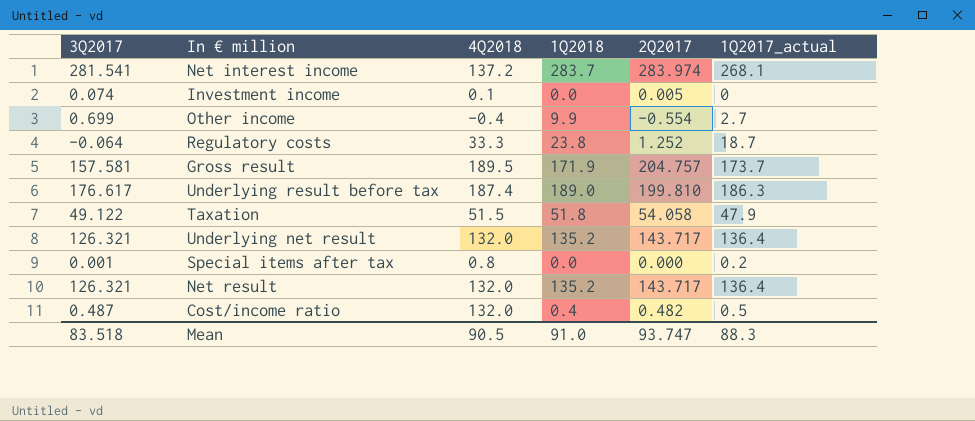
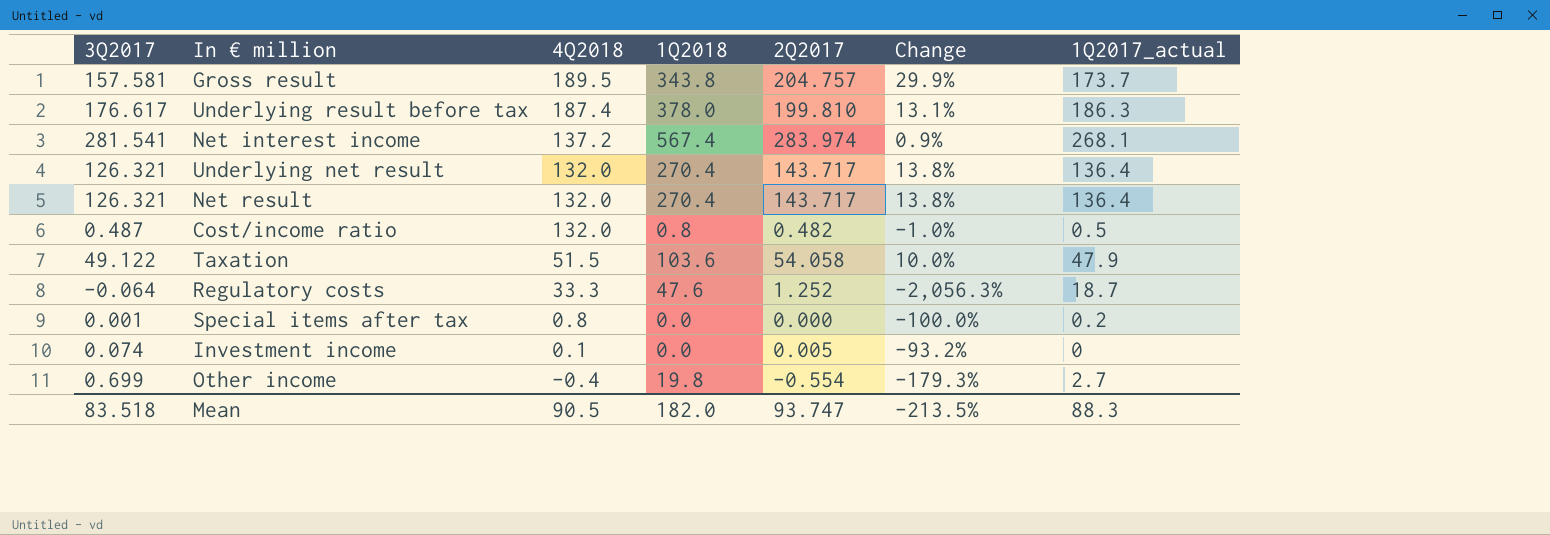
row order: none -> 4Q2018 descending
column Change | formula: none -> ([2Q2017] - [3Q2017]) / [3Q2017]
Gross result | 1Q2018: 171.9 -> 343.8
Underlying result before tax | 1Q2018: 189.0 -> 378.0
Net interest income | 1Q2018: 283.7 -> 567.4
Underlying net result | 1Q2018: 135.2 -> 270.4
Net result | 1Q2018: 135.2 -> 270.4
Cost/income ratio | 1Q2018: 0.4 -> 0.8
Taxation | 1Q2018: 51.8 -> 103.6
Regulatory costs | 1Q2018: 23.8 -> 47.6
Other income | 1Q2018: 9.9 -> 19.8
Mean | 1Q2018: 91.0 -> 182.0

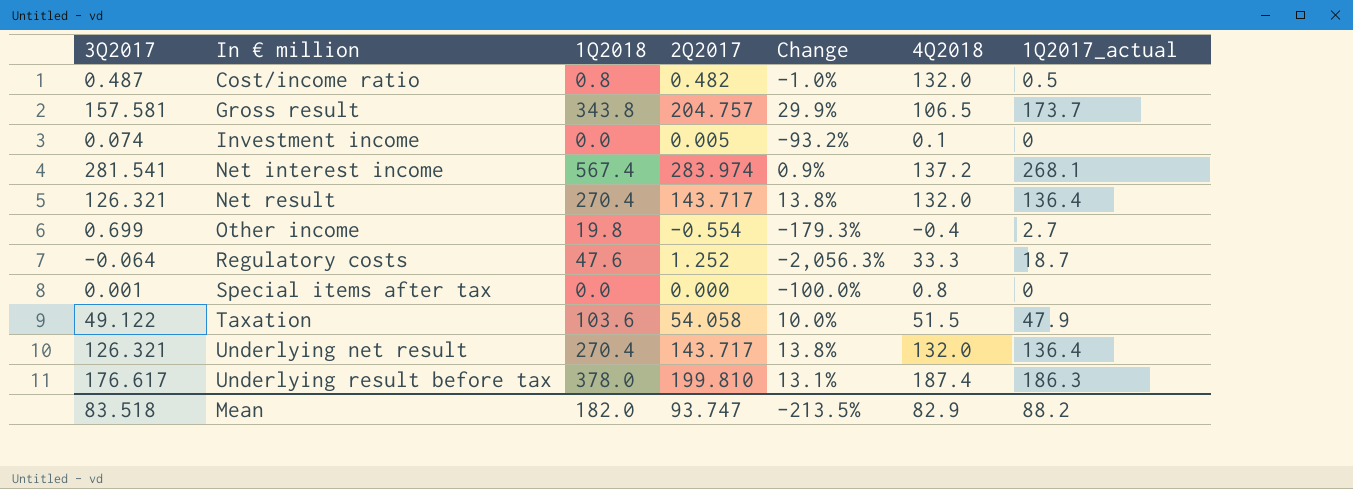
row order: 4Q2018 descending -> In € million ascending
column 4Q2018 | position: 3 -> 6
Gross result | 4Q2018: 189.5 -> 106.5
Special items after tax | 1Q2017_actual: 0.2 -> 0
Mean | 4Q2018: 90.5 -> 82.9
Mean | 1Q2017_actual: 88.3 -> 88.2

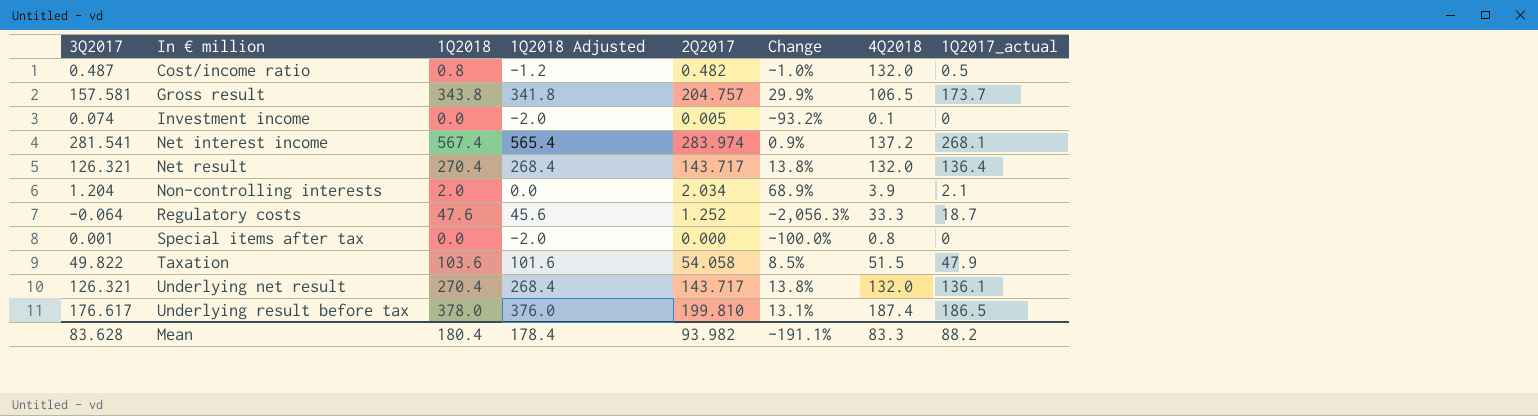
column 1Q2018 Adjusted | formula: none -> [1Q2018] - 2
row Other income: 0.699 | 19.8 | -0.554 | -179.3% | -0.4 | 2.7 -> none
row Non-controlling interests: none -> 1.204 | 2.0 | 0.0 | 2.034 | 68.9% | 3.9 | 2.1
Taxation | 3Q2017: 49.122 -> 49.822
Taxation | Change: 10.0% -> 8.5%
Underlying net result | 1Q2017_actual: 136.4 -> 136.1
Underlying result before tax | 1Q2017_actual: 186.3 -> 186.5
Mean | 3Q2017: 83.518 -> 83.628
Mean | 1Q2018: 182.0 -> 180.4
Mean | 2Q2017: 93.747 -> 93.982
Mean | Change: -213.5% -> -191.1%
Mean | 4Q2018: 82.9 -> 83.3

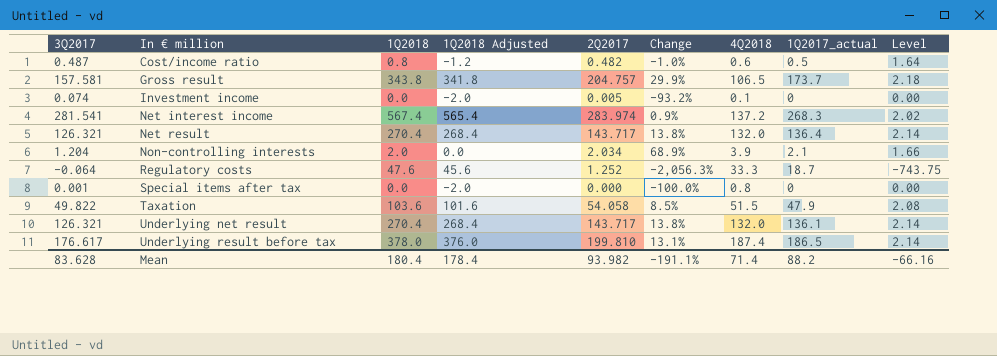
column Level | formula: none -> [1Q2018] / [3Q2017]
Cost/income ratio | 4Q2018: 132.0 -> 0.6
Net interest income | 1Q2017_actual: 268.1 -> 268.3
Mean | 4Q2018: 83.3 -> 71.4

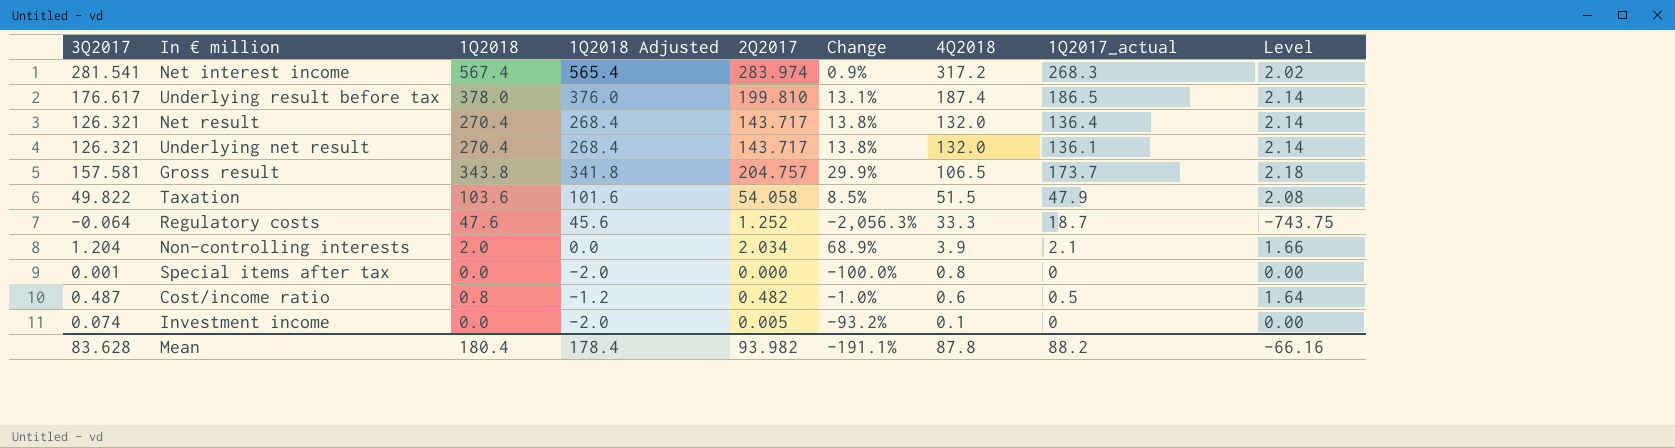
row order: In € million ascending -> 4Q2018 descending
Net interest income | 4Q2018: 137.2 -> 317.2
Mean | 4Q2018: 71.4 -> 87.8

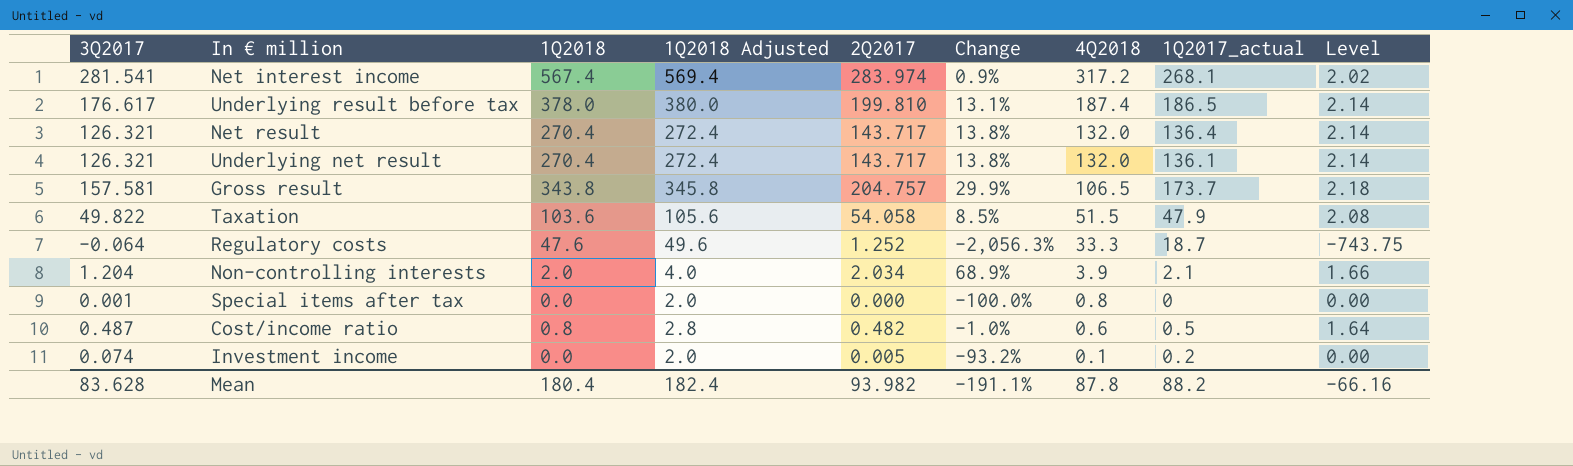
column 1Q2018 Adjusted | formula: [1Q2018] - 2 -> [1Q2018] + 2
Net interest income | 1Q2017_actual: 268.3 -> 268.1
Investment income | 1Q2017_actual: 0 -> 0.2
Mean | 1Q2018 Adjusted: 178.4 -> 182.4

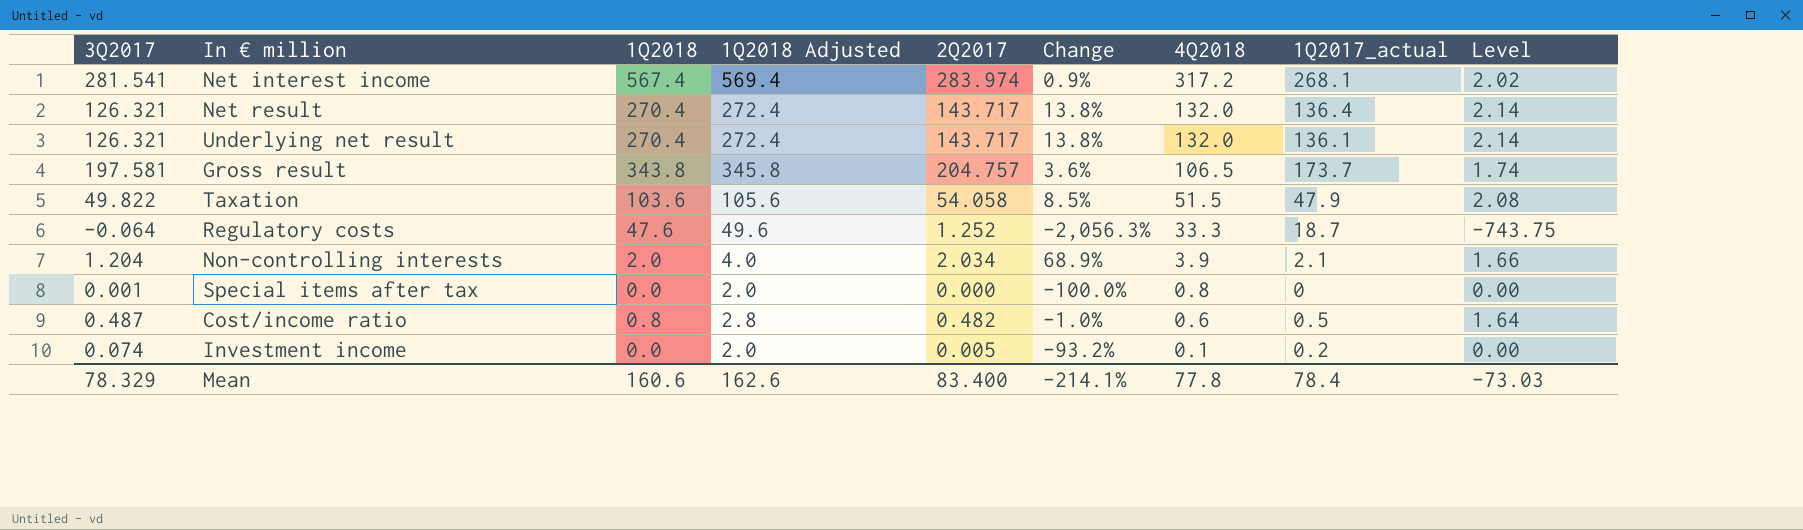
row Underlying result before tax: 176.617 | 378.0 | 380.0 | 199.810 | 13.1% | 187.4 | 186.5 | 2.14 -> none
Gross result | 3Q2017: 157.581 -> 197.581
Gross result | Change: 29.9% -> 3.6%
Gross result | Level: 2.18 -> 1.74
Mean | 3Q2017: 83.628 -> 78.329
Mean | 1Q2018: 180.4 -> 160.6
Mean | 1Q2018 Adjusted: 182.4 -> 162.6
Mean | 2Q2017: 93.982 -> 83.400
Mean | Change: -191.1% -> -214.1%
Mean | 4Q2018: 87.8 -> 77.8
Mean | 1Q2017_actual: 88.2 -> 78.4
Mean | Level: -66.16 -> -73.03

